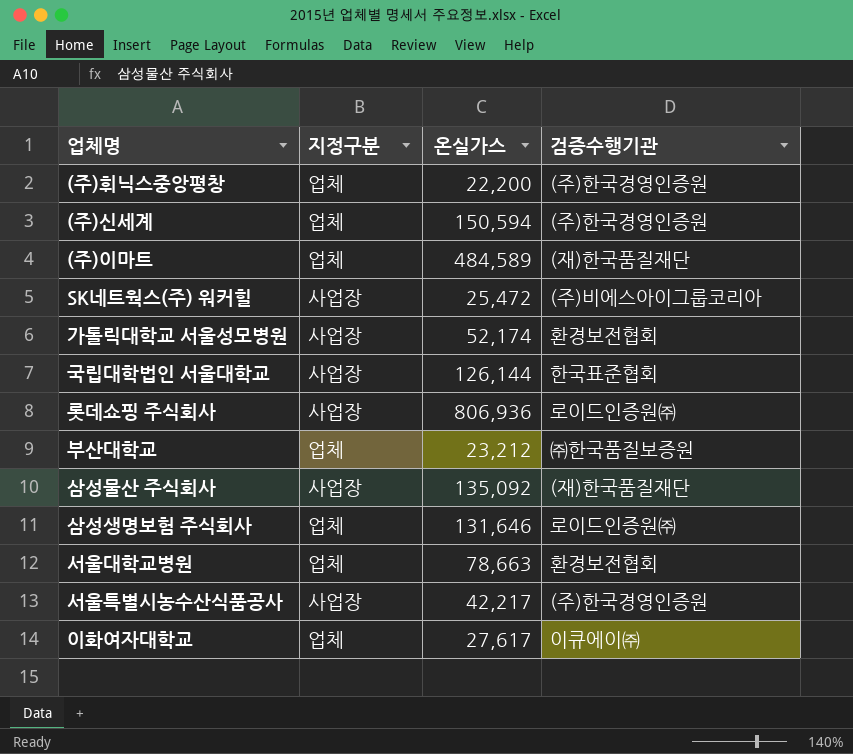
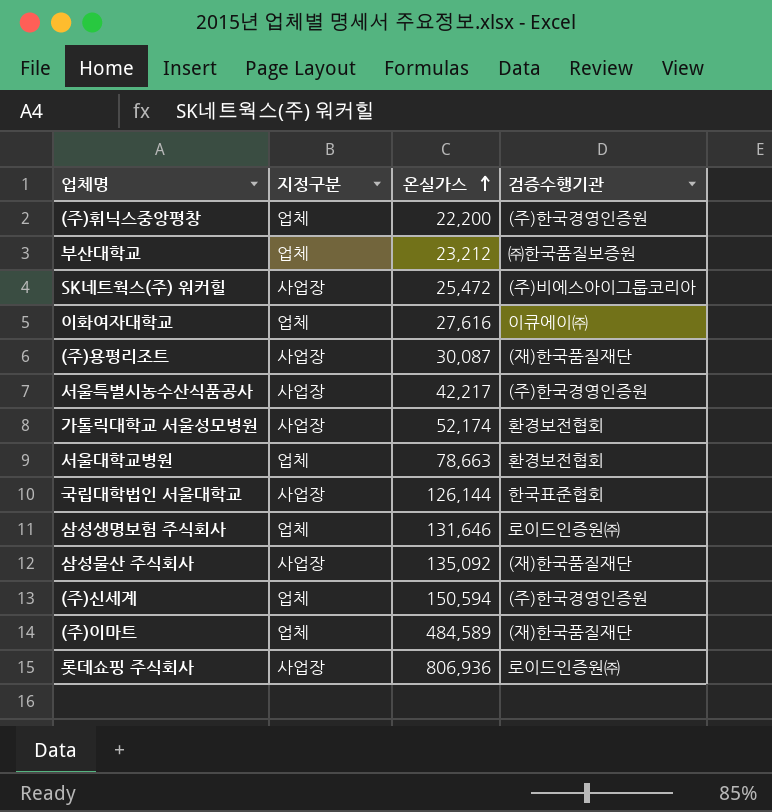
row order: none -> 온실가스 ascending
이화여자대학교 | 온실가스: 27,617 -> 27,616
row (주)용평리조트: none -> 사업장 | 30,087 | (재)한국품질재단

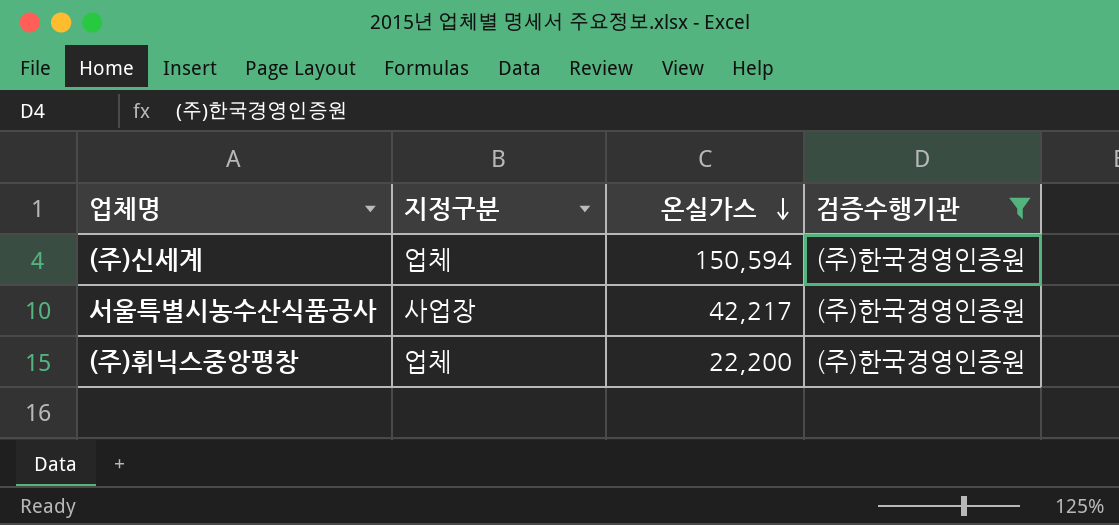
filter: none -> 검증수행기관 = (주)한국경영인증원
row order: 온실가스 ascending -> 온실가스 descending

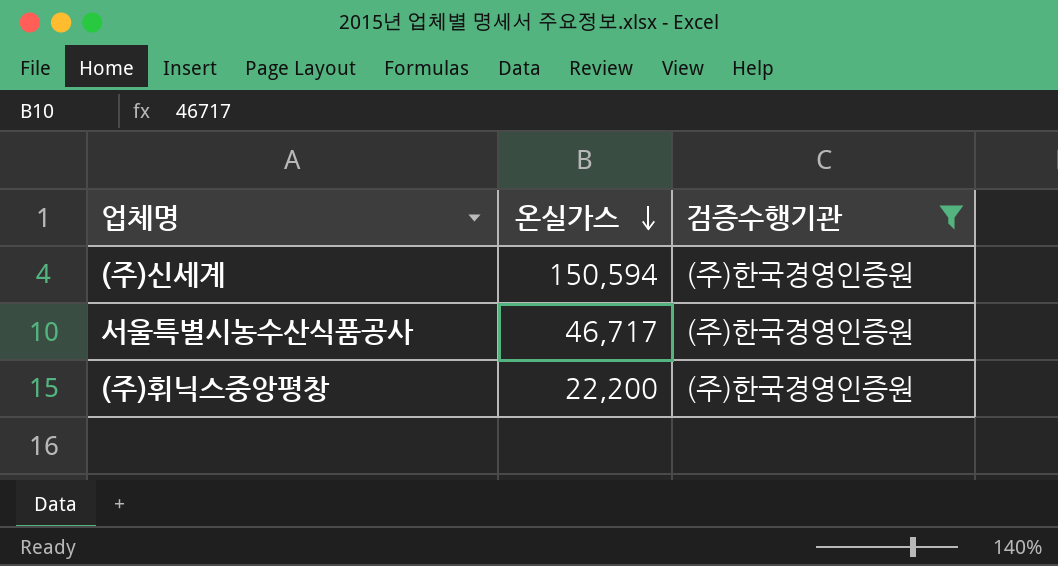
column 지정구분 | position: 2 -> none
서울특별시농수산식품공사 | 온실가스: 42,217 -> 46,717

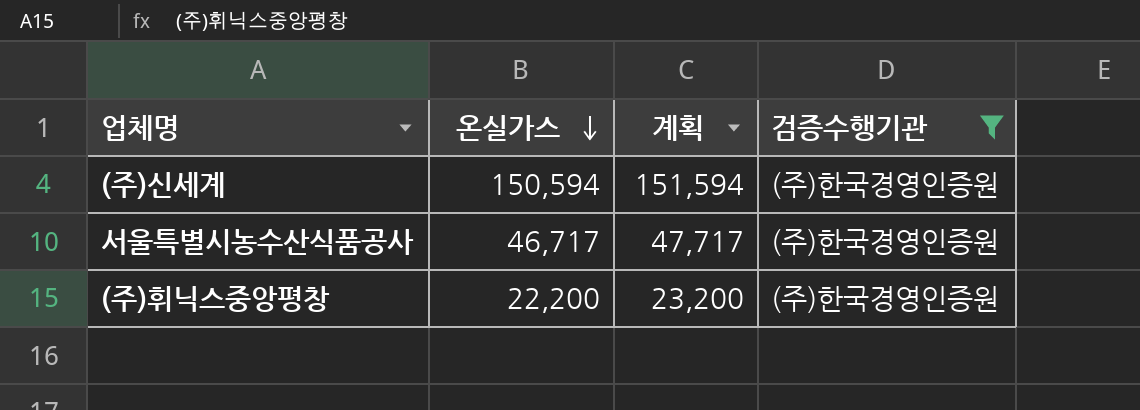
column 계획 | formula: none -> [온실가스] + 1000

